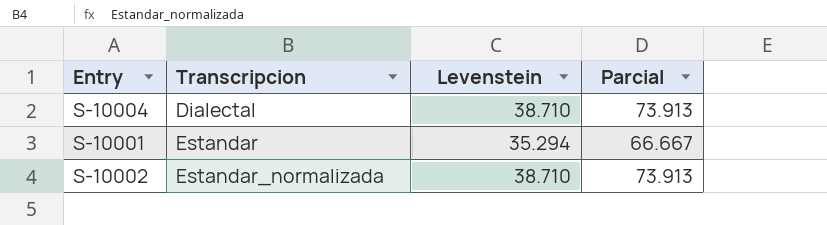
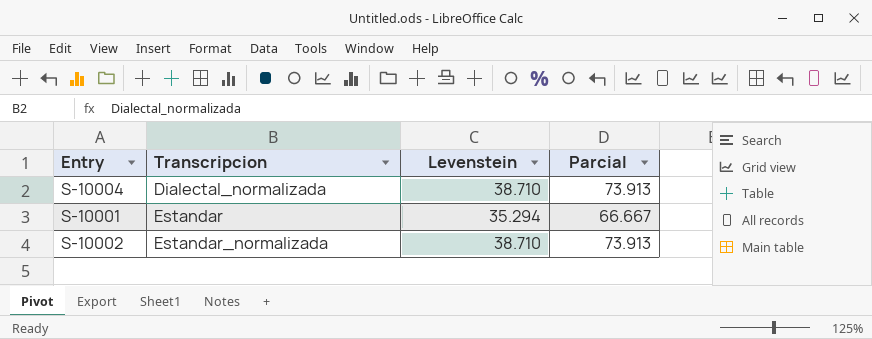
S-10004 | Transcripcion: Dialectal -> Dialectal_normalizada

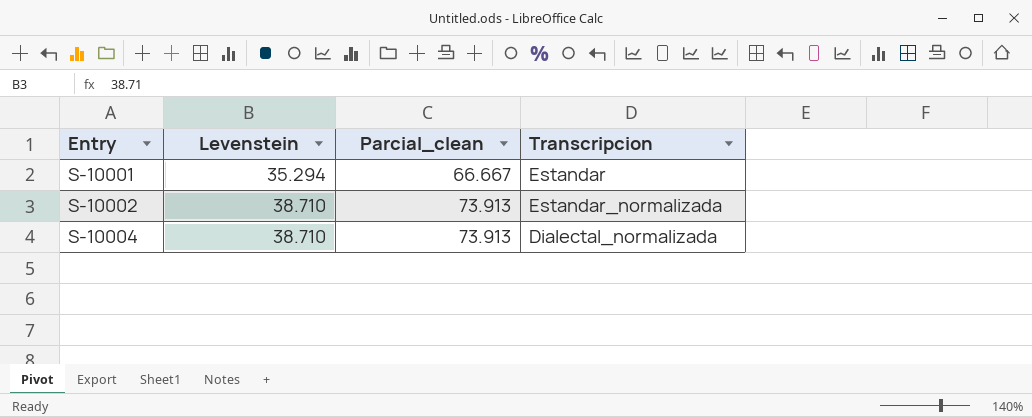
row order: Transcripcion ascending -> Entry ascending
column name: Parcial -> Parcial_clean
column Transcripcion | position: 2 -> 4

